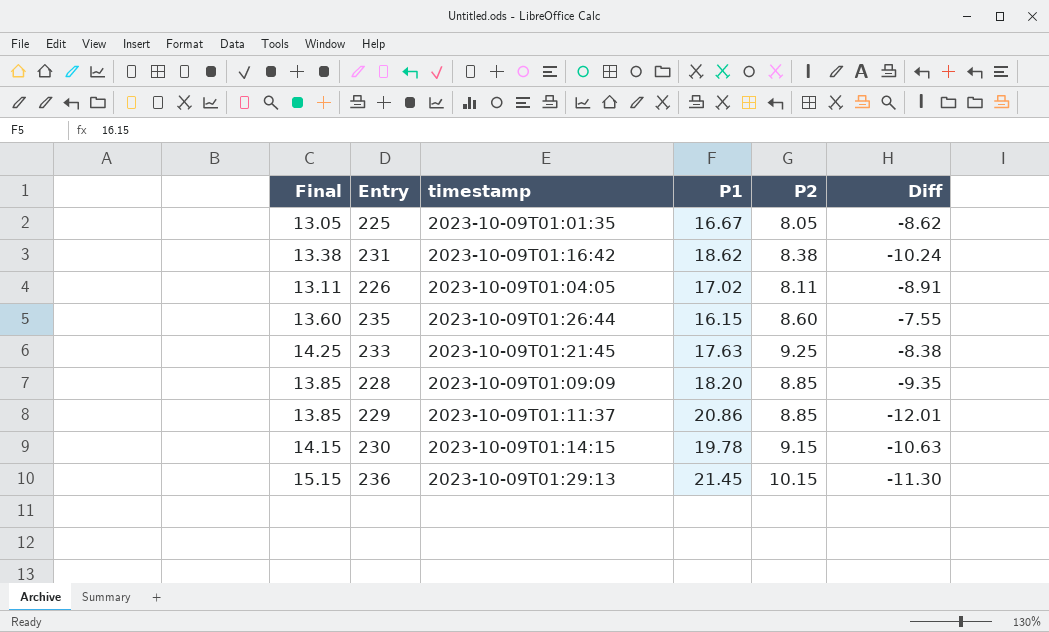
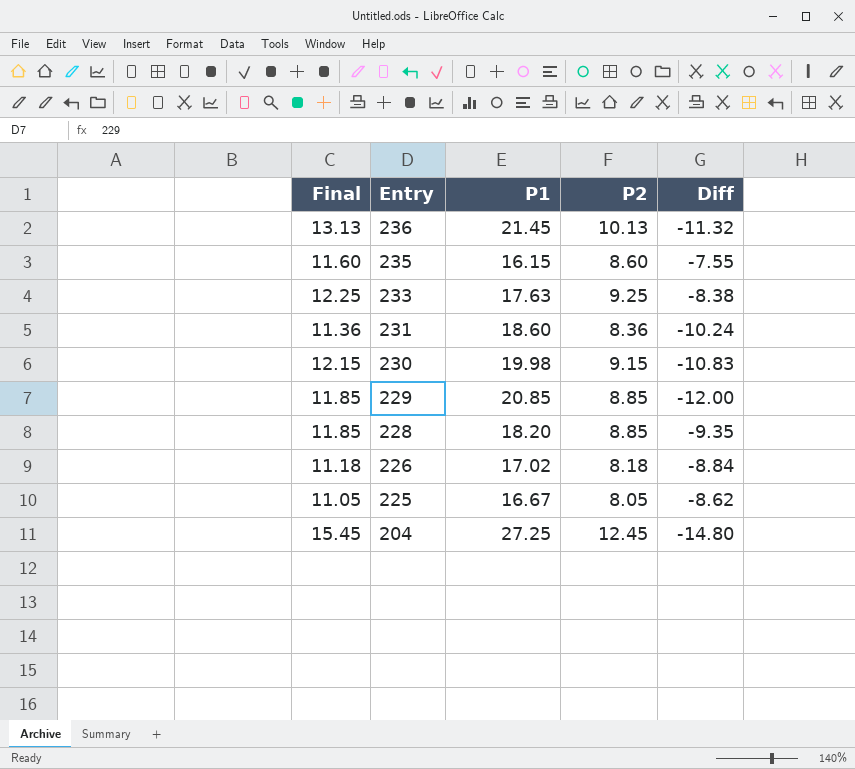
row order: none -> Entry descending
column timestamp | position: 3 -> none
column Final | formula: [P2] + 5 -> [P2] + 3
236 | P2: 10.15 -> 10.13
236 | Diff: -11.30 -> -11.32
231 | P1: 18.62 -> 18.60
231 | P2: 8.38 -> 8.36
230 | P1: 19.78 -> 19.98
230 | Diff: -10.63 -> -10.83
229 | P1: 20.86 -> 20.85
229 | Diff: -12.01 -> -12.00
226 | P2: 8.11 -> 8.18
226 | Diff: -8.91 -> -8.84
row 204: none -> 15.45 | 27.25 | 12.45 | -14.80

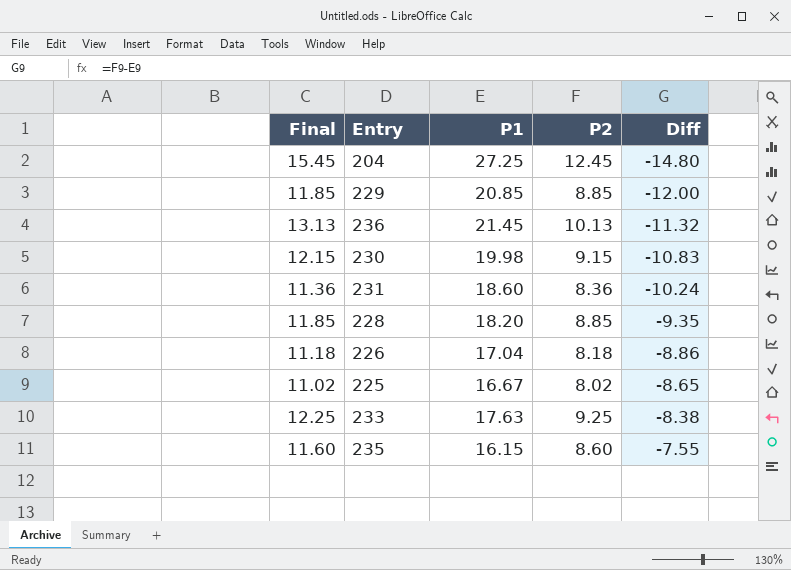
row order: Entry descending -> Diff ascending
226 | P1: 17.02 -> 17.04
226 | Diff: -8.84 -> -8.86
225 | Final: 11.05 -> 11.02
225 | P2: 8.05 -> 8.02
225 | Diff: -8.62 -> -8.65

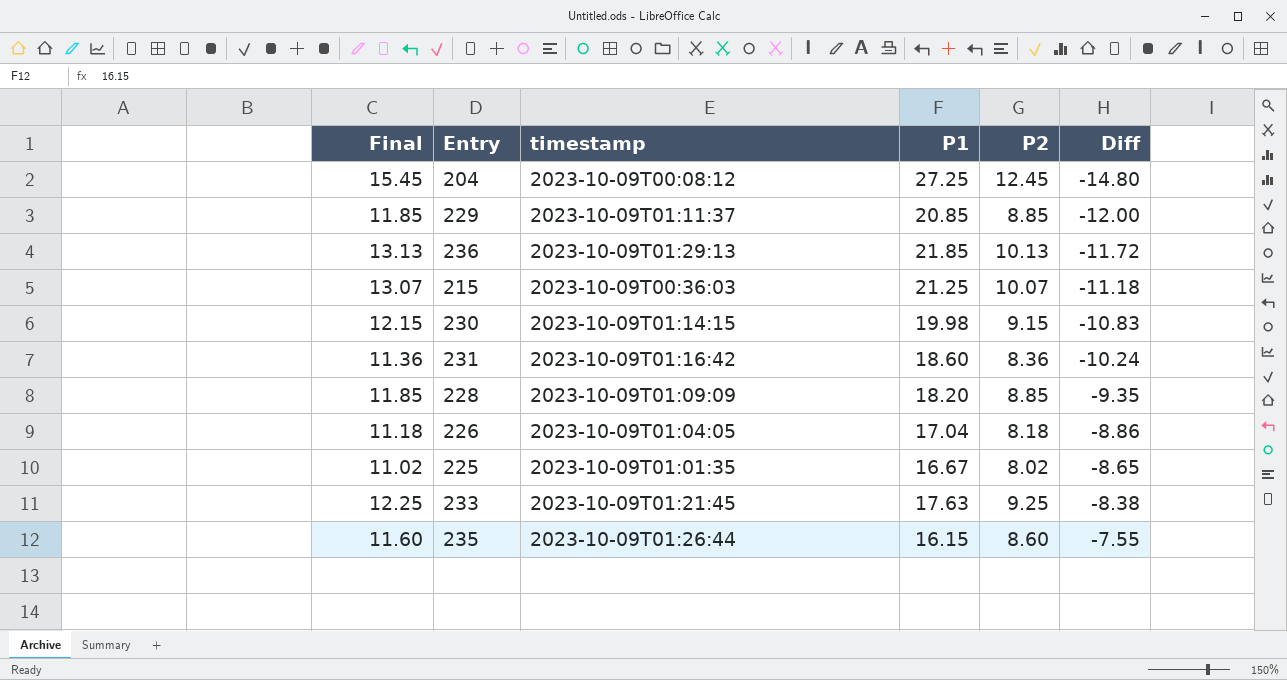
column timestamp | position: none -> 3
236 | P1: 21.45 -> 21.85
236 | Diff: -11.32 -> -11.72
row 215: none -> 13.07 | 2023-10-09T00:36:03 | 21.25 | 10.07 | -11.18

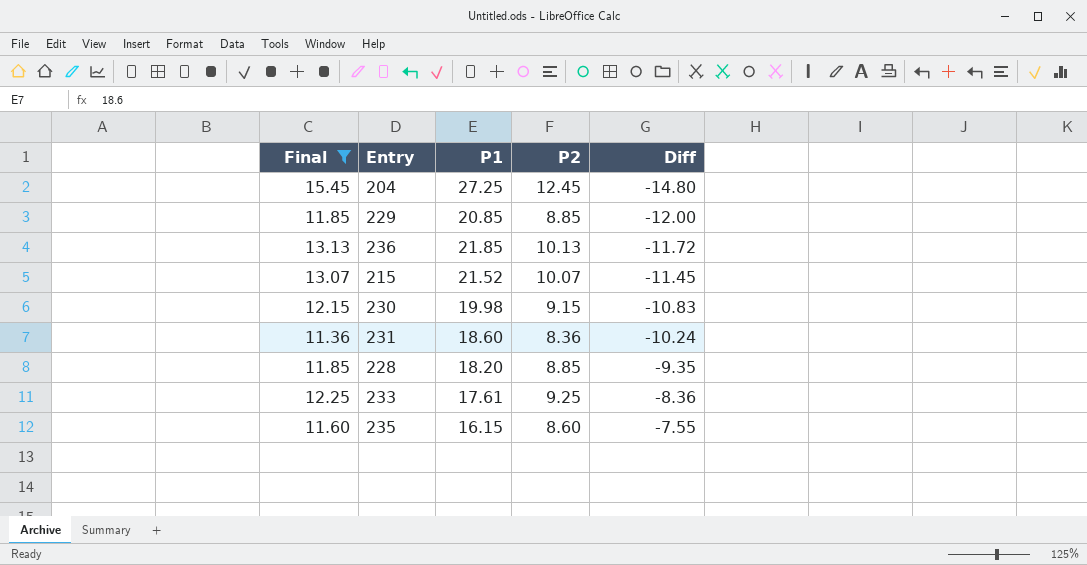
filter: none -> Final >= 11.36
column timestamp | position: 3 -> none
215 | P1: 21.25 -> 21.52
215 | Diff: -11.18 -> -11.45
233 | P1: 17.63 -> 17.61
233 | Diff: -8.38 -> -8.36

